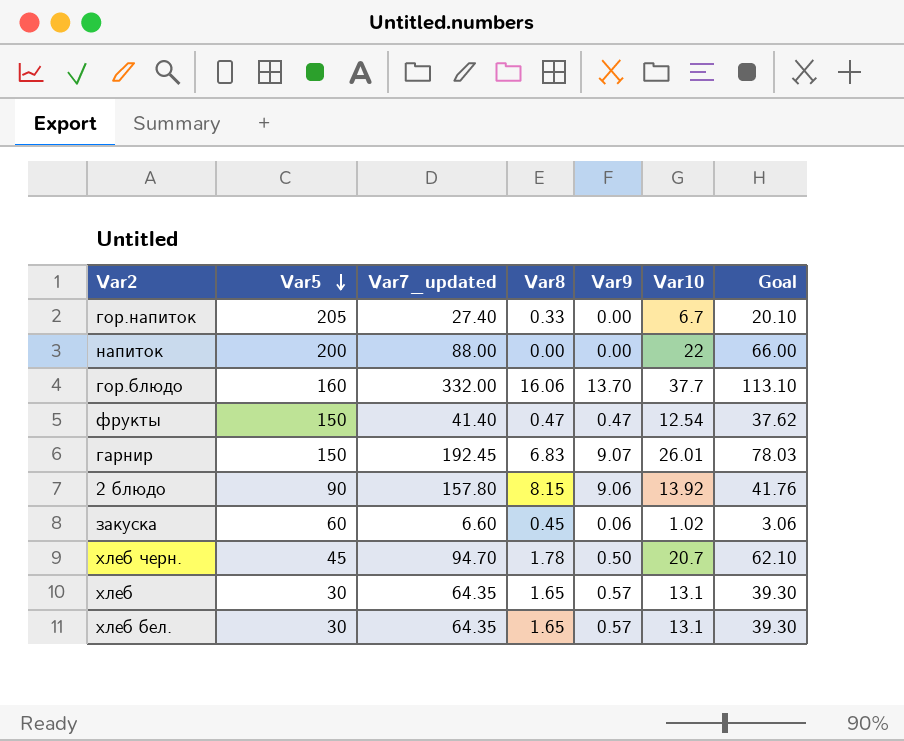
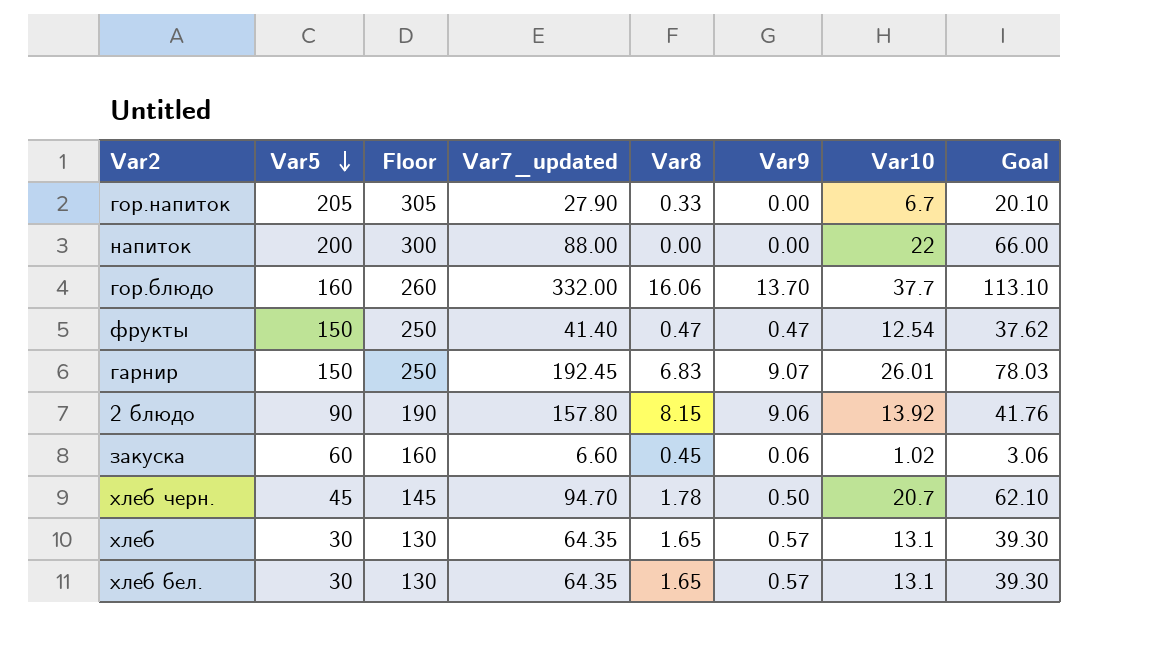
column Floor | formula: none -> [Var5] + 100
гор.напиток | Var7_updated: 27.40 -> 27.90

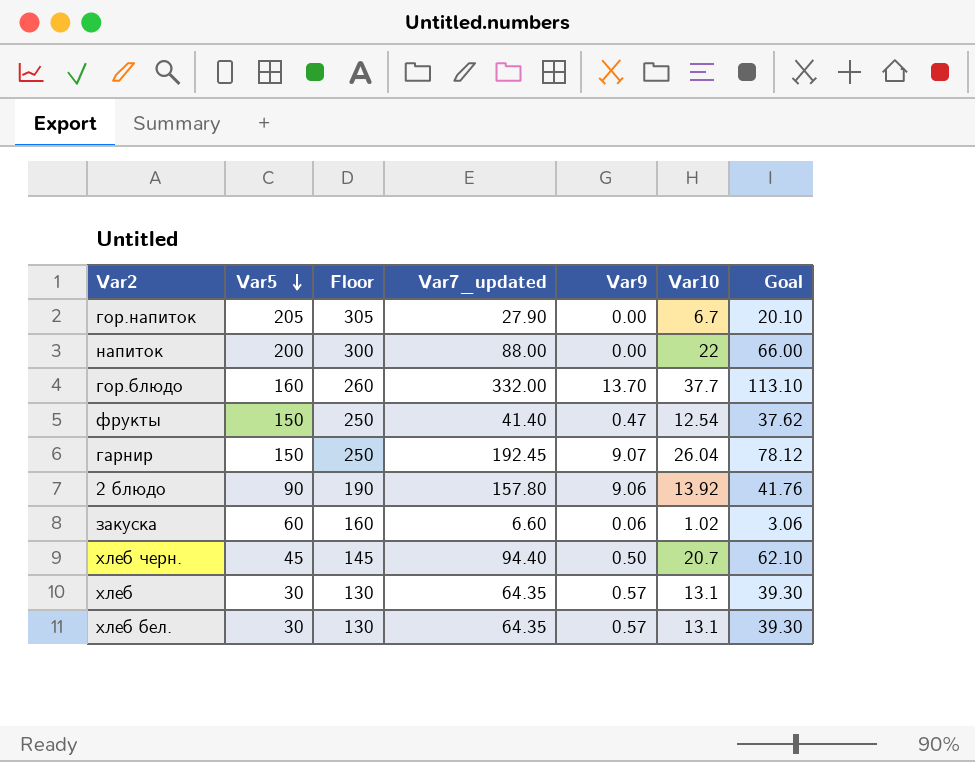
column Var8 | position: 5 -> none
гарнир | Var10: 26.01 -> 26.04
гарнир | Goal: 78.03 -> 78.12
хлеб черн. | Var7_updated: 94.70 -> 94.40

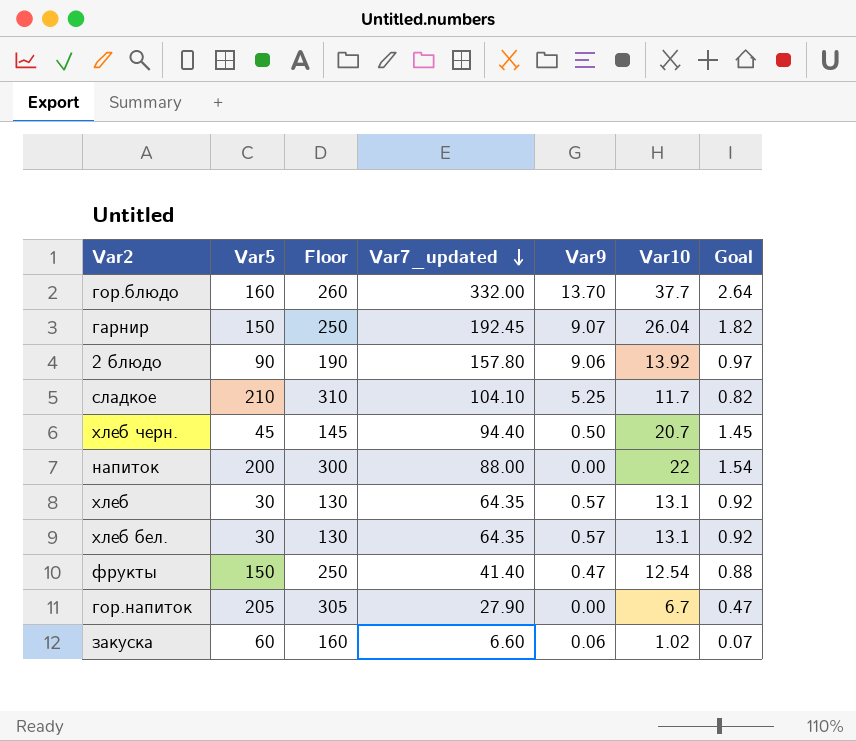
row order: Var5 descending -> Var7_updated descending
column Goal | formula: [Var10] * 3 -> [Var10] * 0.07
row сладкое: none -> 210 | 310 | 104.10 | 5.25 | 11.7 | 0.82

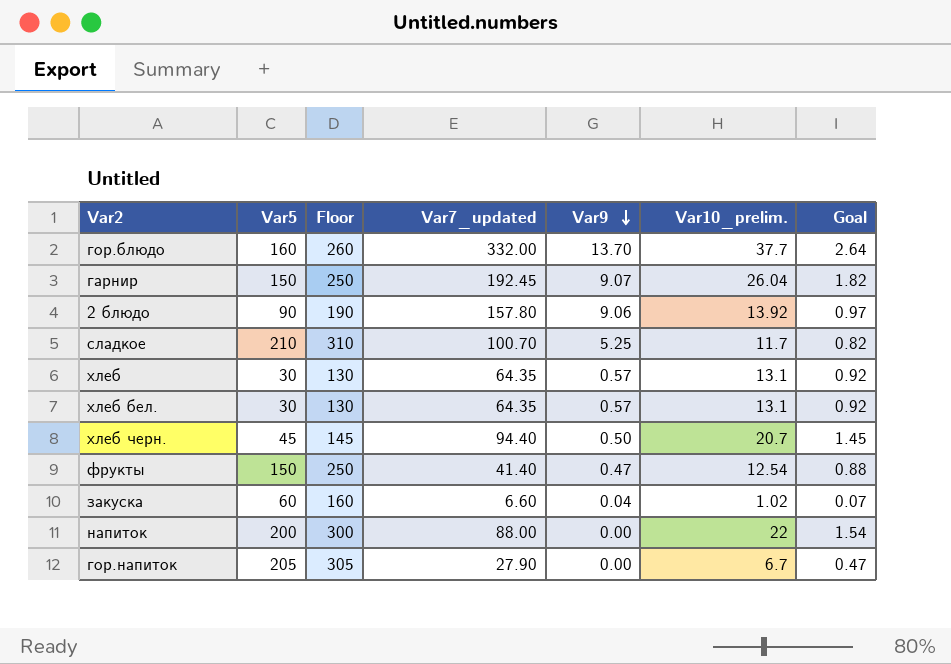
row order: Var7_updated descending -> Var9 descending
column name: Var10 -> Var10_prelim.
сладкое | Var7_updated: 104.10 -> 100.70
закуска | Var9: 0.06 -> 0.04

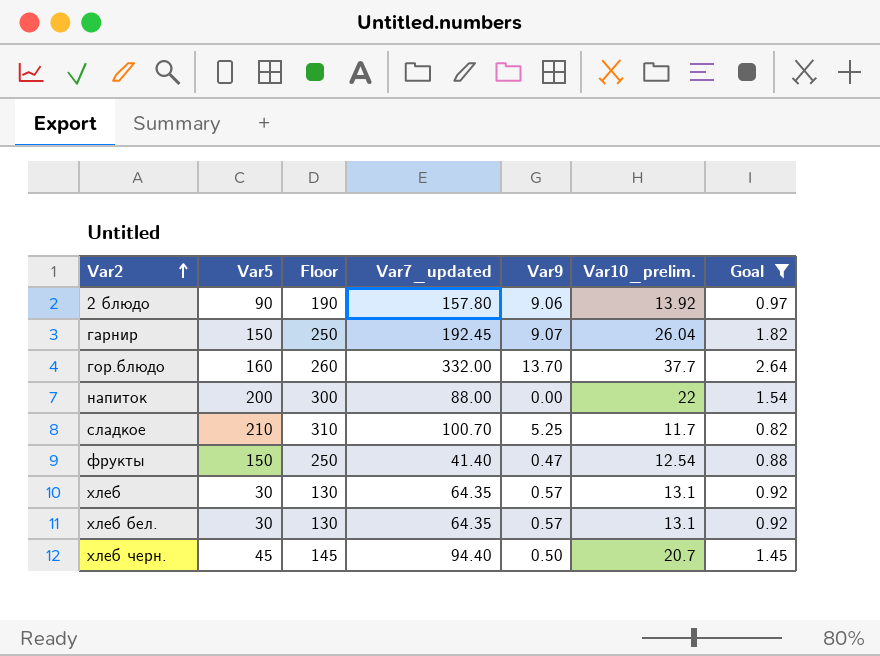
filter: none -> Goal >= 0.82
row order: Var9 descending -> Var2 ascending

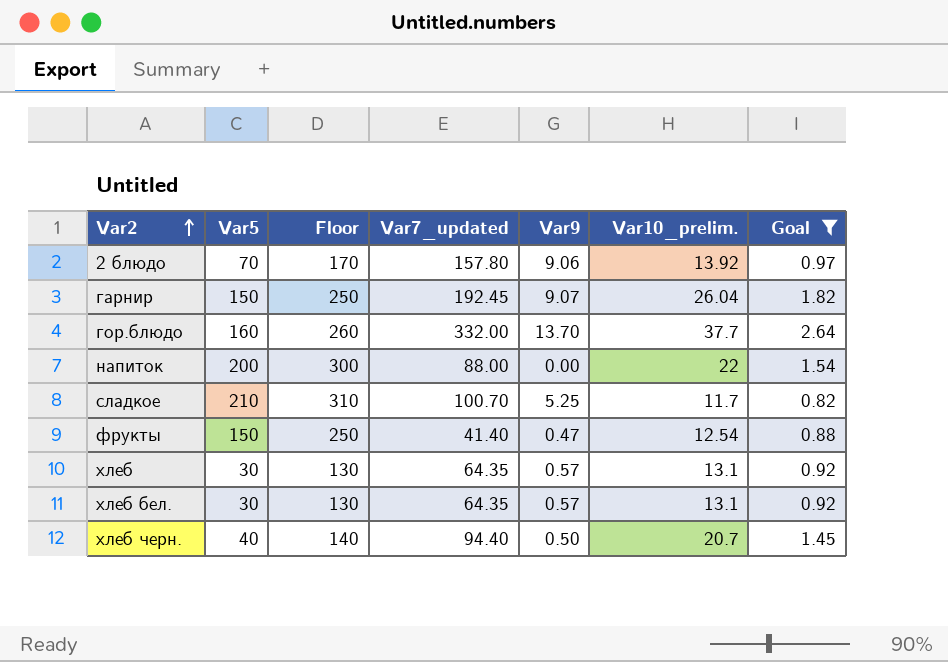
2 блюдо | Var5: 90 -> 70
2 блюдо | Floor: 190 -> 170
хлеб черн. | Var5: 45 -> 40
хлеб черн. | Floor: 145 -> 140

